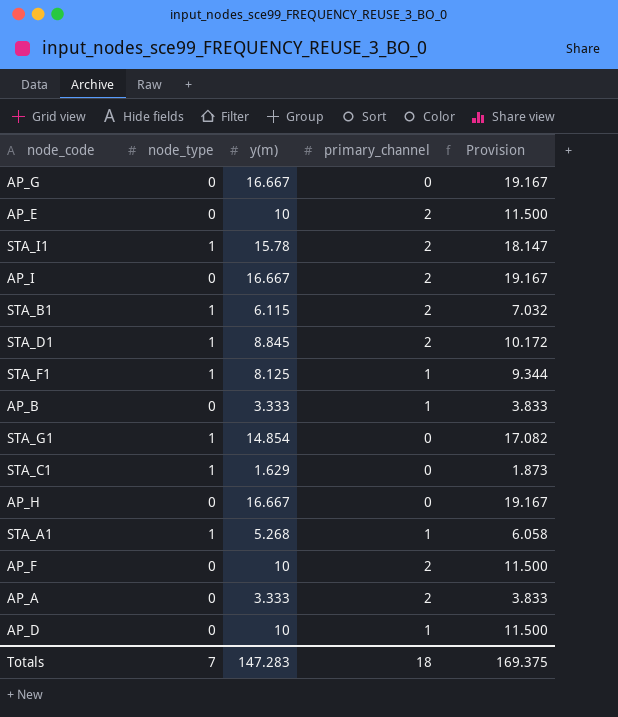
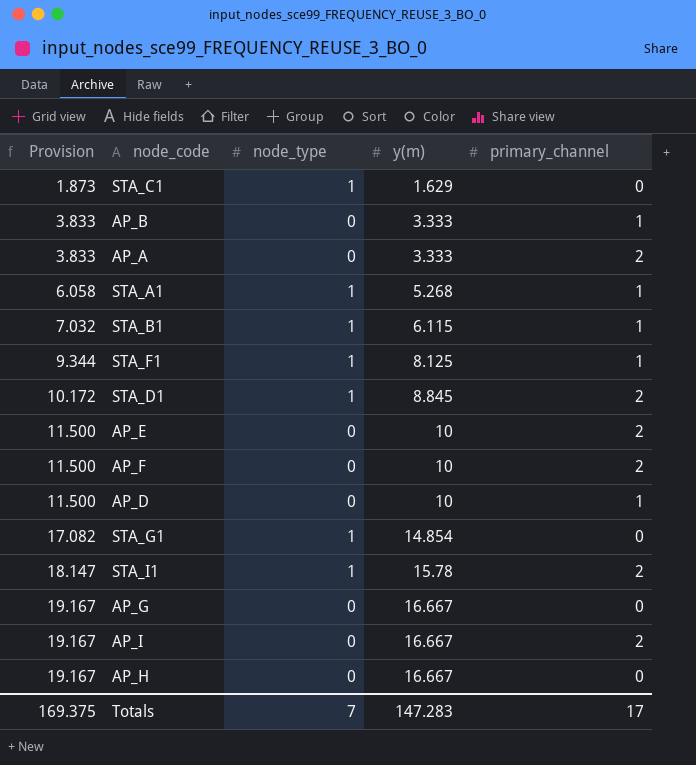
row order: none -> Provision ascending
column Provision | position: 5 -> 1
STA_B1 | primary_channel: 2 -> 1
Totals | primary_channel: 18 -> 17

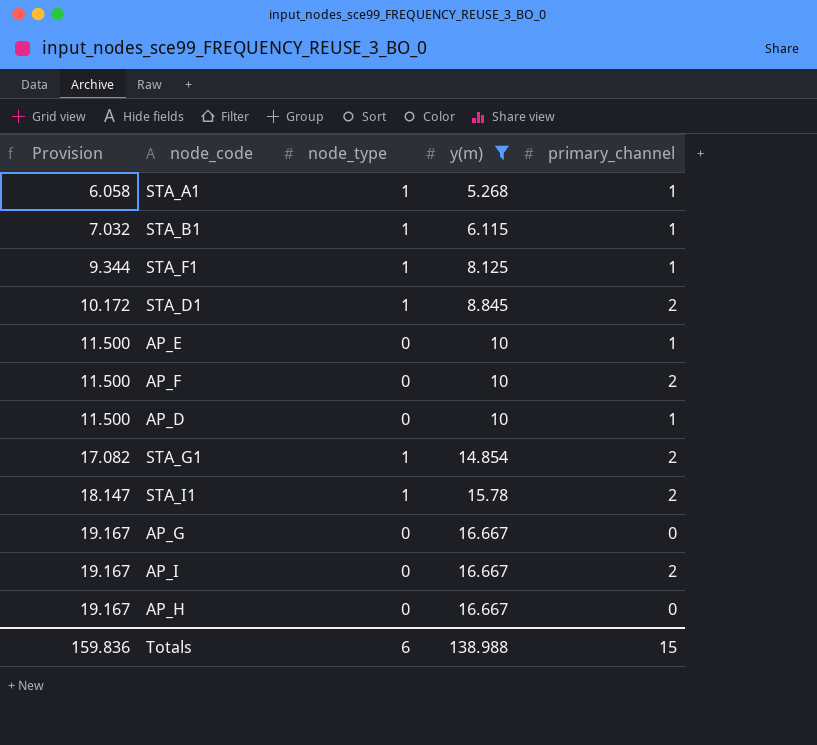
filter: none -> y(m) >= 5.268
AP_E | primary_channel: 2 -> 1
STA_G1 | primary_channel: 0 -> 2
Totals | Provision: 169.375 -> 159.836
Totals | node_type: 7 -> 6
Totals | y(m): 147.283 -> 138.988
Totals | primary_channel: 17 -> 15

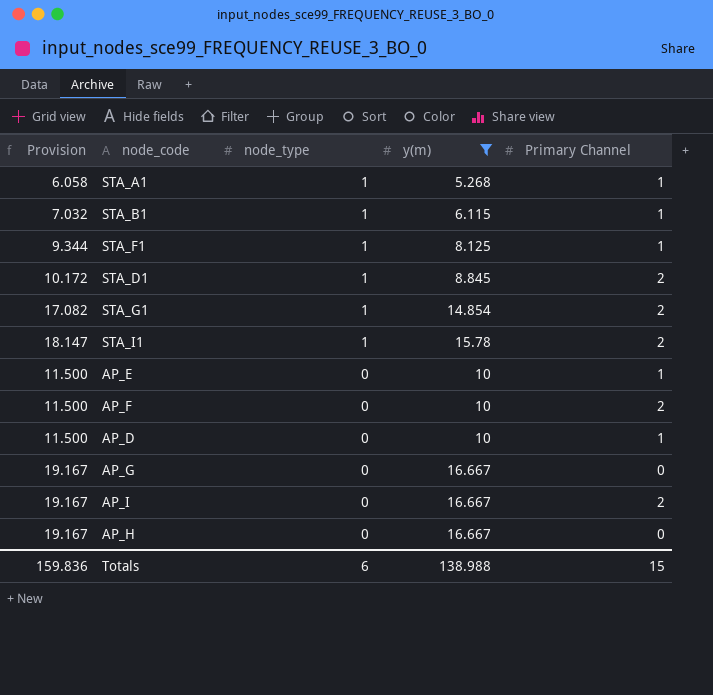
row order: Provision ascending -> node_type descending
column name: primary_channel -> Primary Channel

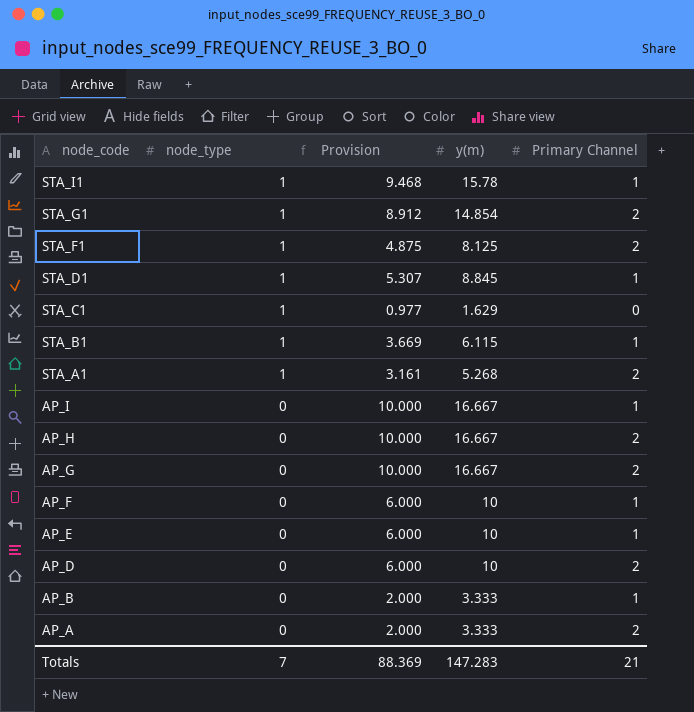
filter: y(m) >= 5.268 -> none
row order: node_type descending -> node_code descending
column Provision | formula: [y(m)] * 1.15 -> [y(m)] * 0.6
column Provision | position: 1 -> 3
STA_I1 | Primary Channel: 2 -> 1
STA_F1 | Primary Channel: 1 -> 2
STA_D1 | Primary Channel: 2 -> 1
STA_A1 | Primary Channel: 1 -> 2
AP_I | Primary Channel: 2 -> 1
AP_H | Primary Channel: 0 -> 2
AP_G | Primary Channel: 0 -> 2
AP_F | Primary Channel: 2 -> 1
AP_D | Primary Channel: 1 -> 2
Totals | node_type: 6 -> 7
Totals | Provision: 159.836 -> 88.369
Totals | y(m): 138.988 -> 147.283
Totals | Primary Channel: 15 -> 21

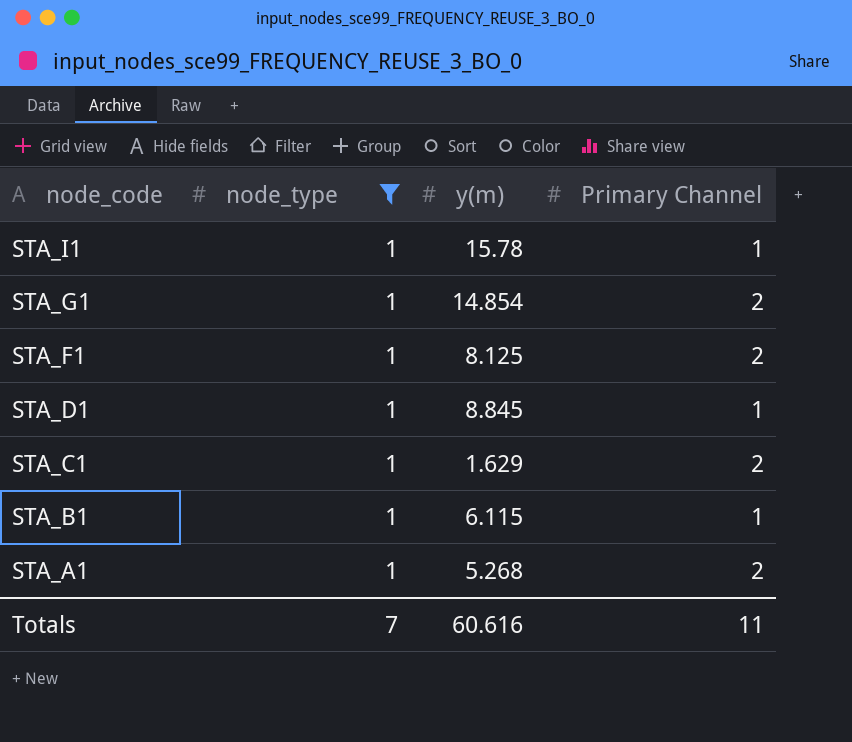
filter: none -> node_type = 1
column Provision | formula: [y(m)] * 0.6 -> none
STA_C1 | Primary Channel: 0 -> 2
Totals | y(m): 147.283 -> 60.616
Totals | Primary Channel: 21 -> 11

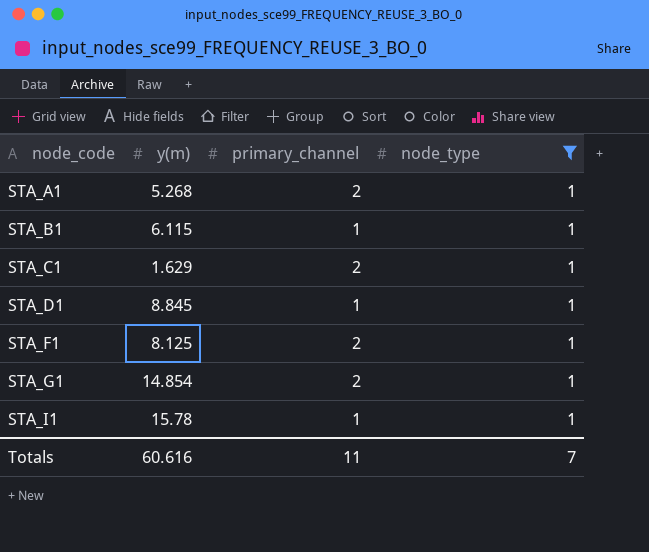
row order: node_code descending -> node_code ascending
column name: Primary Channel -> primary_channel
column node_type | position: 2 -> 4

